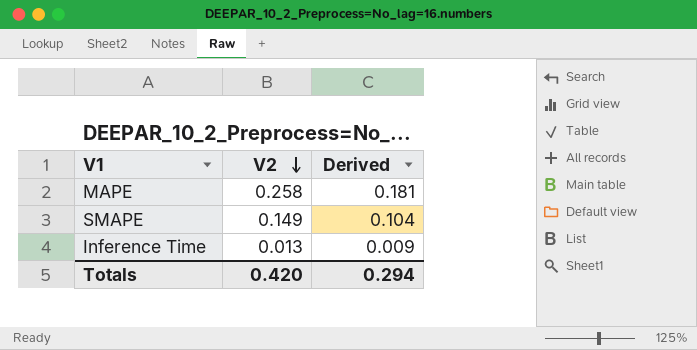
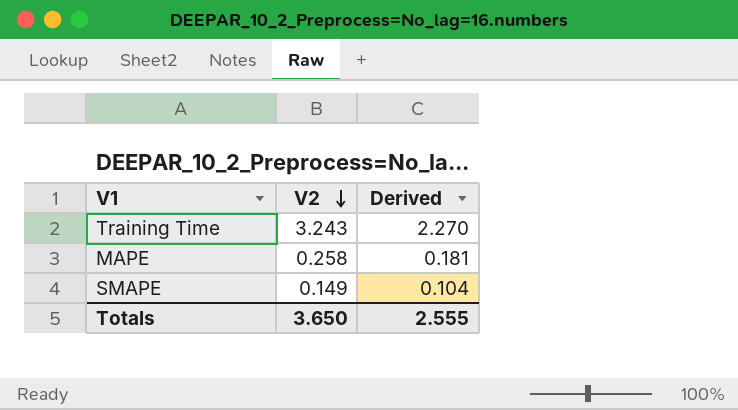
row Inference Time: 0.013 | 0.009 -> none
row Training Time: none -> 3.243 | 2.270
Totals | V2: 0.420 -> 3.650
Totals | Derived: 0.294 -> 2.555

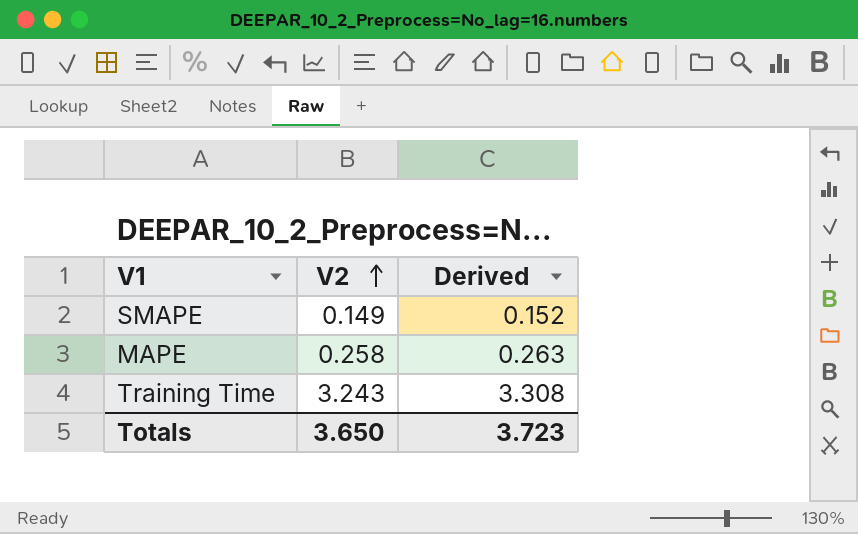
row order: V2 descending -> V2 ascending
column Derived | formula: [V2] * 0.7 -> [V2] * 1.02
Totals | Derived: 2.555 -> 3.723

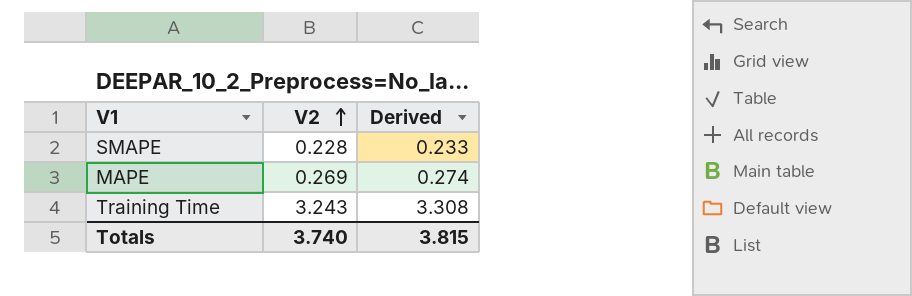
SMAPE | V2: 0.149 -> 0.228
SMAPE | Derived: 0.152 -> 0.233
MAPE | V2: 0.258 -> 0.269
MAPE | Derived: 0.263 -> 0.274
Totals | V2: 3.650 -> 3.740
Totals | Derived: 3.723 -> 3.815

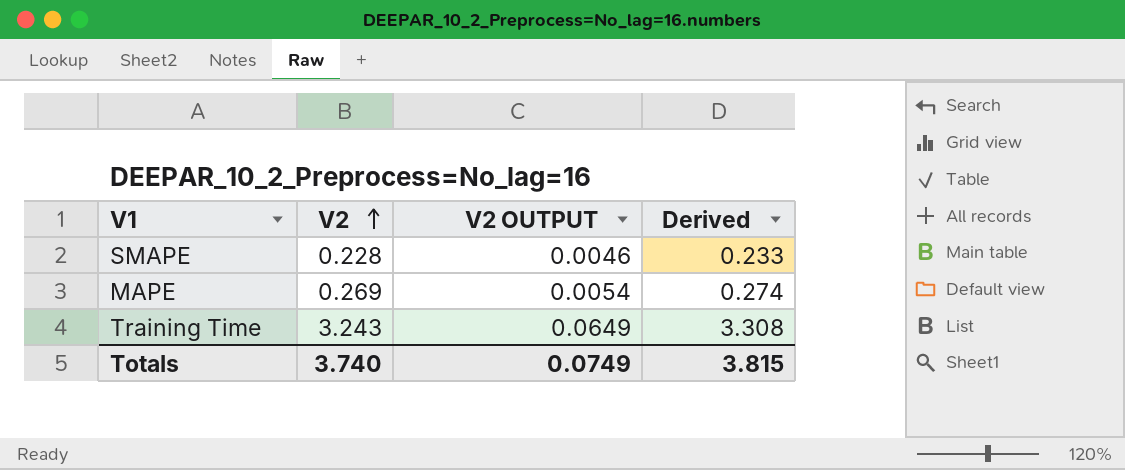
column V2 OUTPUT | formula: none -> [V2] * 0.02

